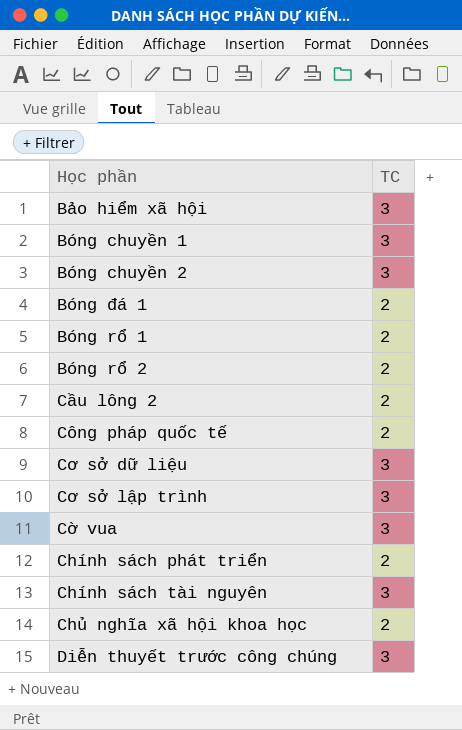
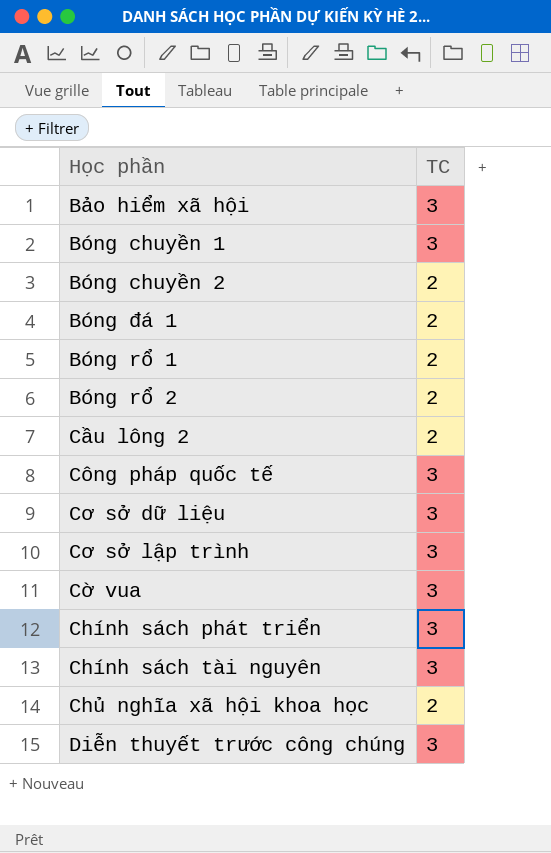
Bóng chuyền 2 | TC: 3 -> 2
Công pháp quốc tế | TC: 2 -> 3
Chính sách phát triển | TC: 2 -> 3

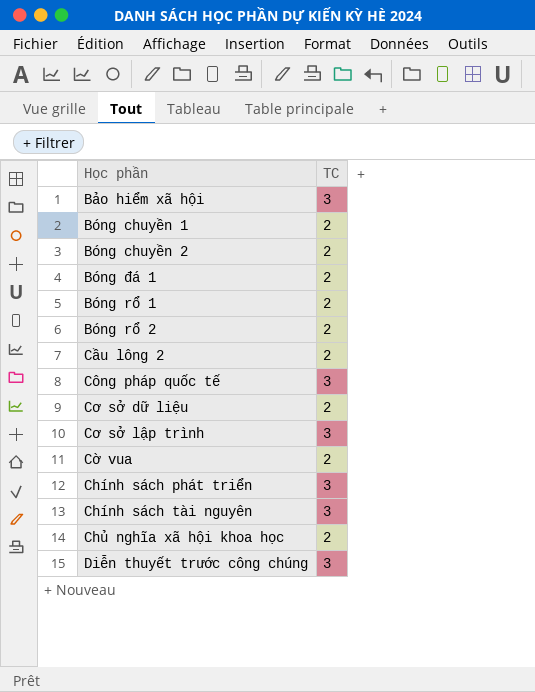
Bóng chuyền 1 | TC: 3 -> 2
Cơ sở dữ liệu | TC: 3 -> 2
Cờ vua | TC: 3 -> 2

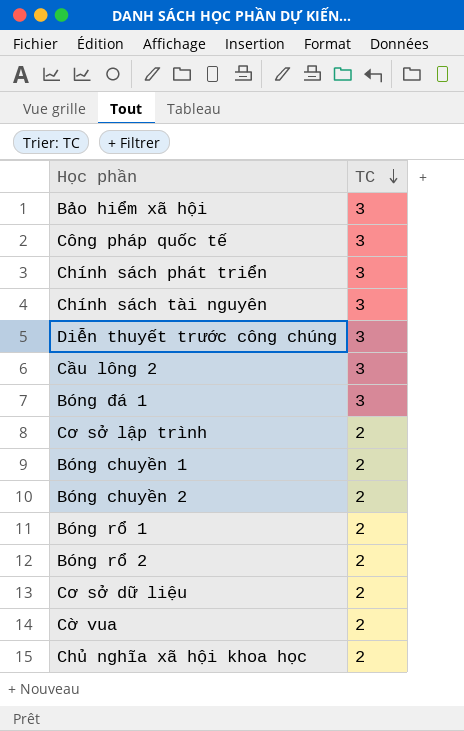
row order: none -> TC descending
Cầu lông 2 | TC: 2 -> 3
Bóng đá 1 | TC: 2 -> 3
Cơ sở lập trình | TC: 3 -> 2

